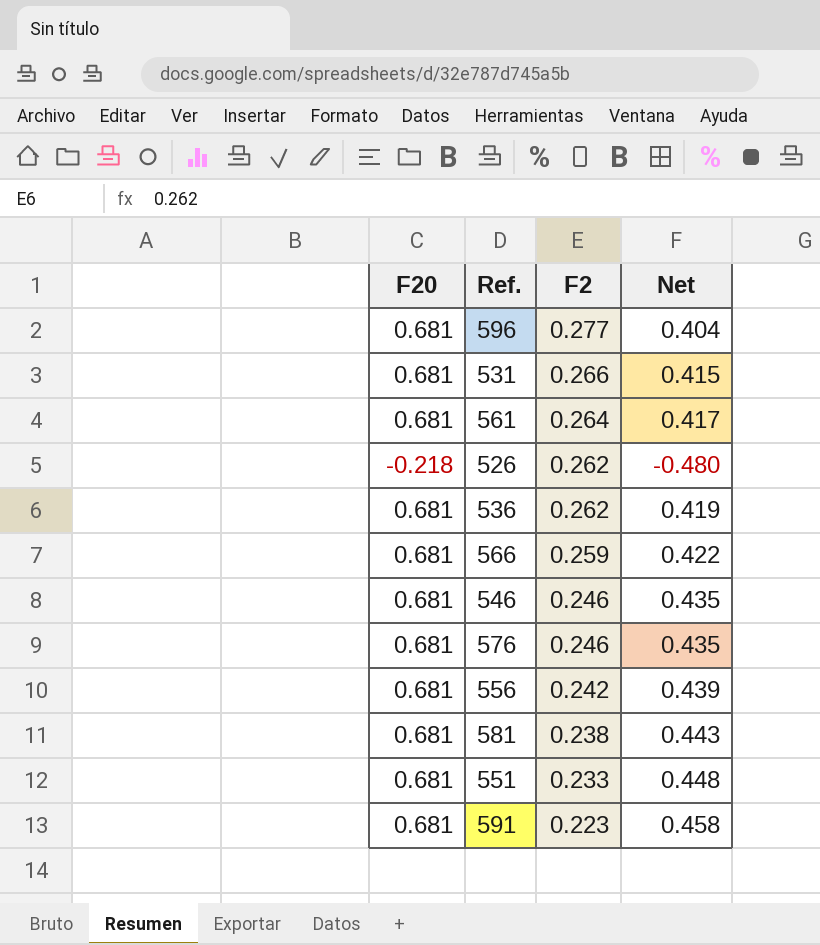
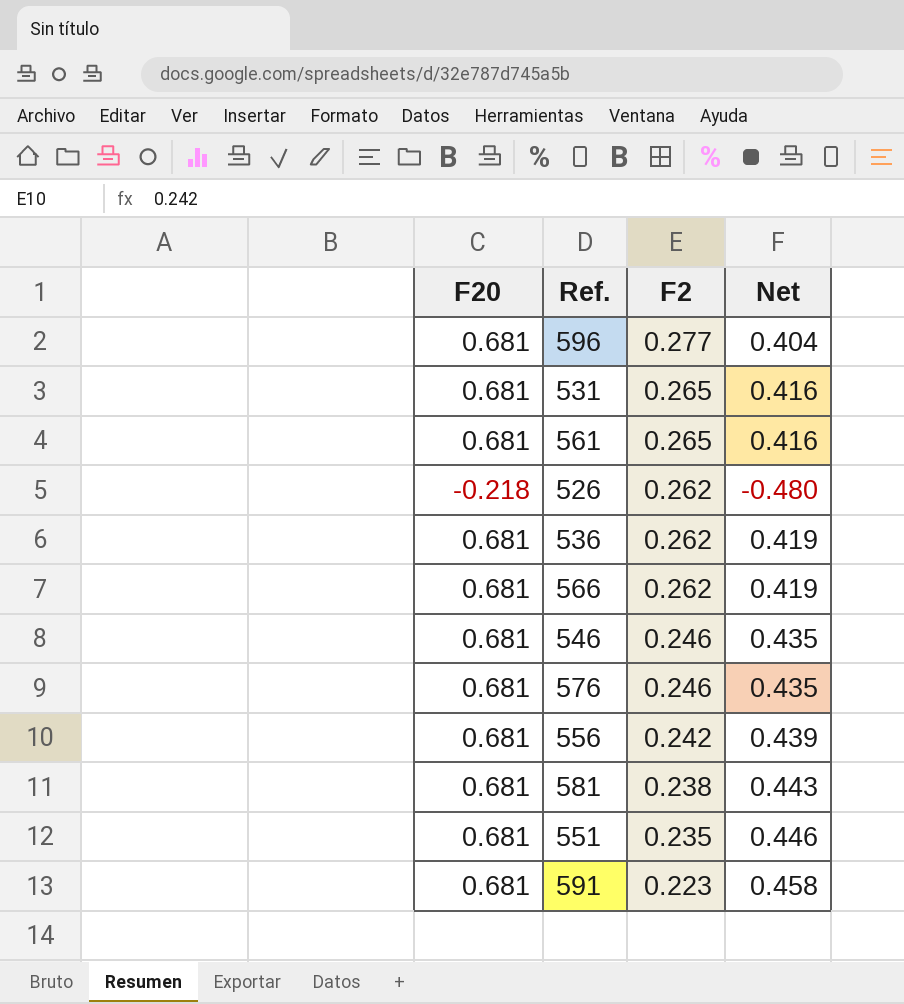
531 | F2: 0.266 -> 0.265
531 | Net: 0.415 -> 0.416
561 | F2: 0.264 -> 0.265
561 | Net: 0.417 -> 0.416
566 | F2: 0.259 -> 0.262
566 | Net: 0.422 -> 0.419
551 | F2: 0.233 -> 0.235
551 | Net: 0.448 -> 0.446

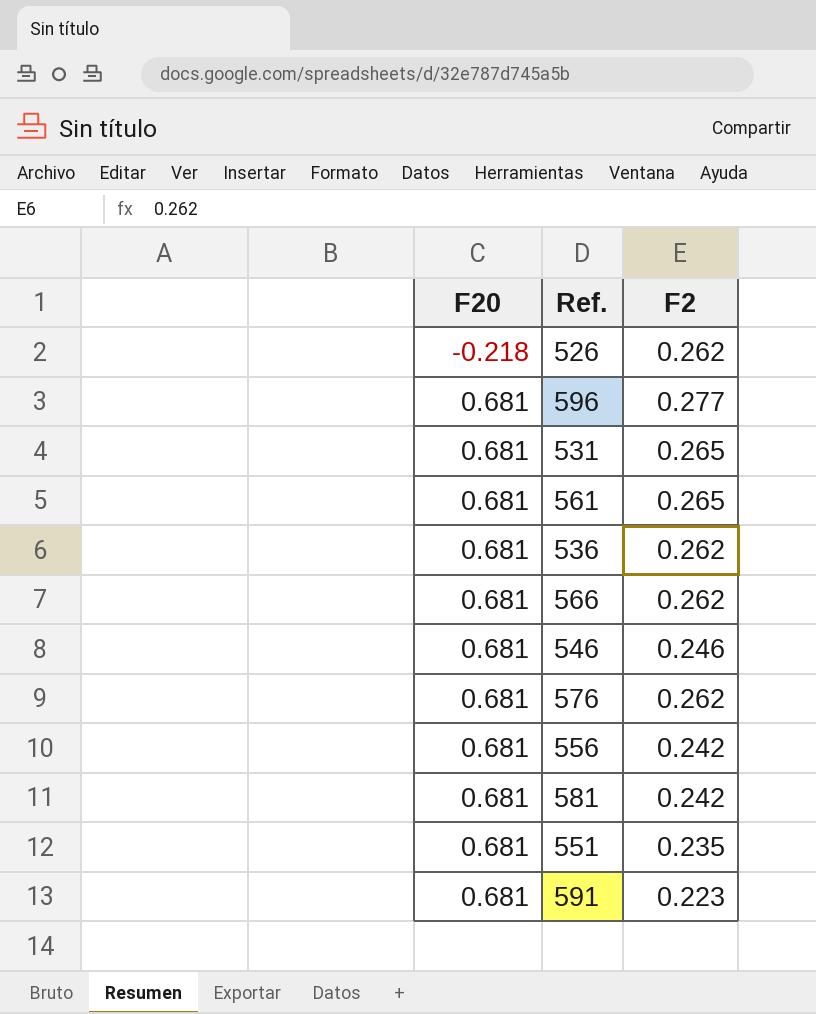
row order: F2 descending -> F20 ascending
column Net | formula: [F20] - [F2] -> none
576 | F2: 0.246 -> 0.262
581 | F2: 0.238 -> 0.242

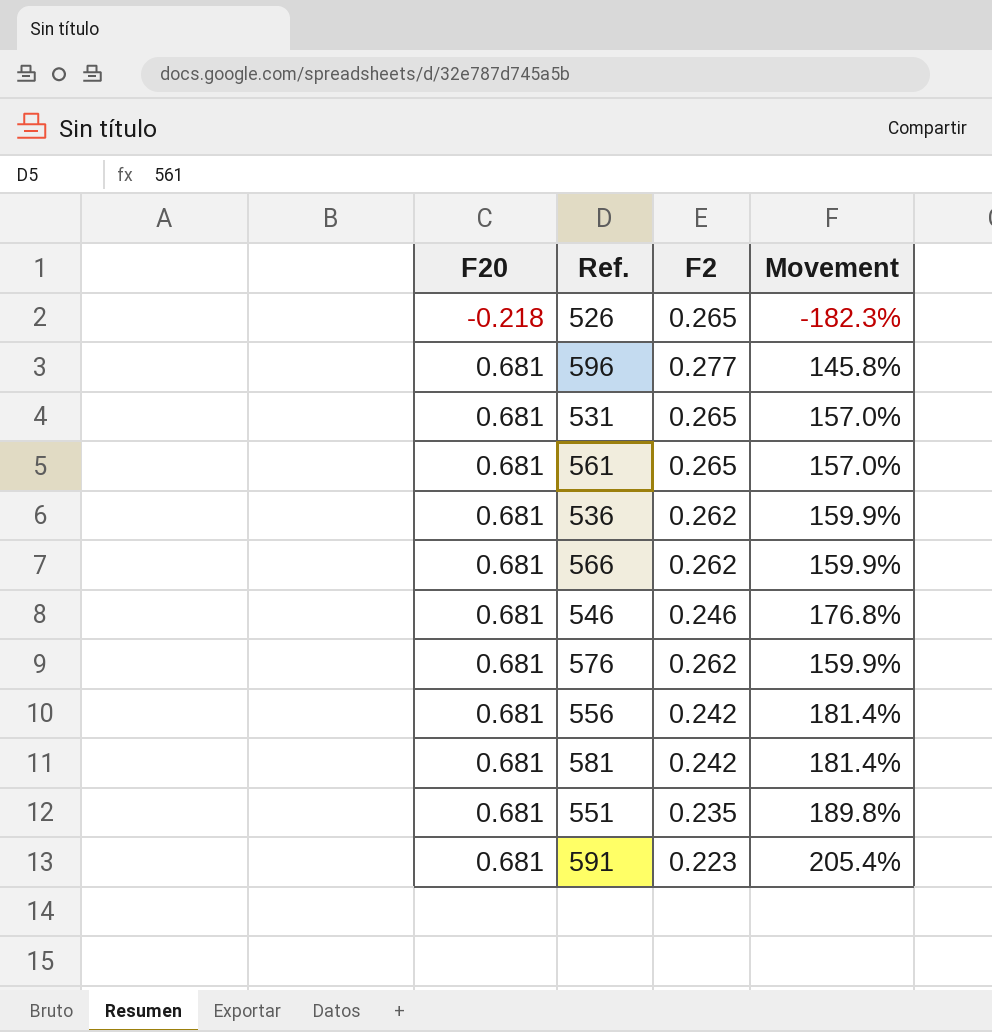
column Movement | formula: none -> ([F20] - [F2]) / [F2]
526 | F2: 0.262 -> 0.265

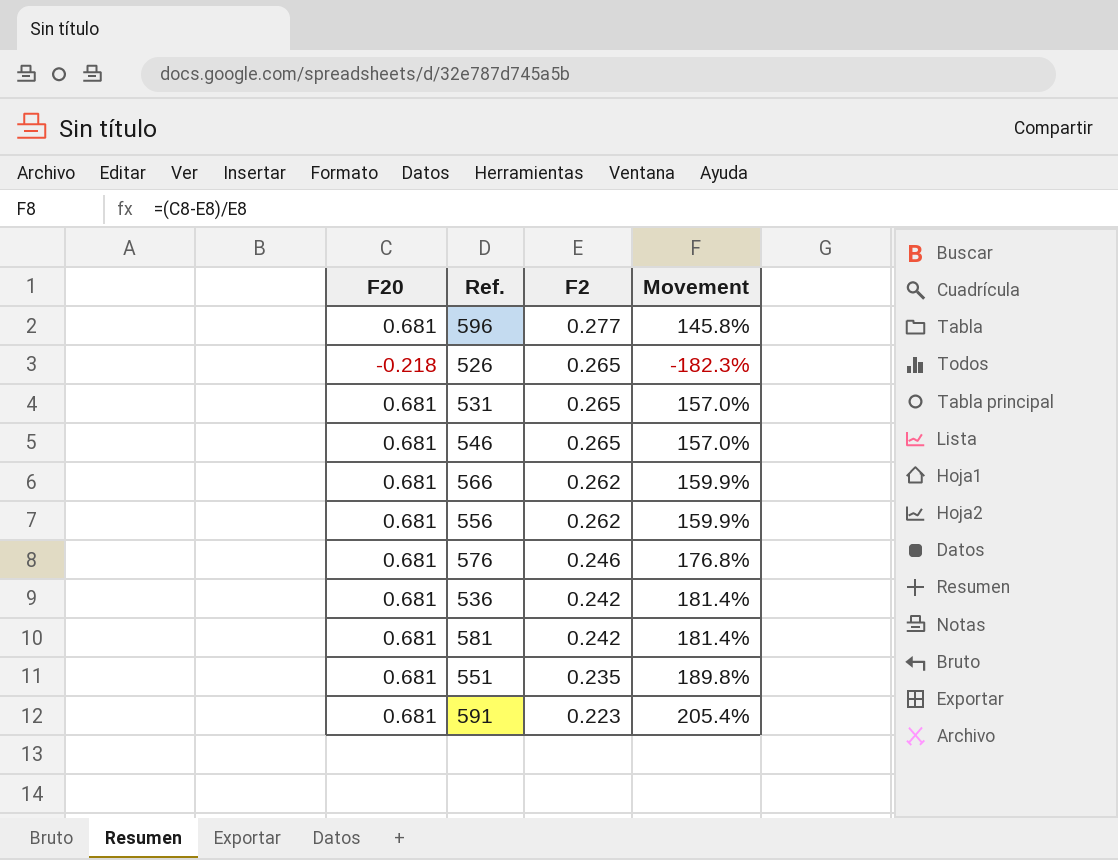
row order: F20 ascending -> F2 descending
row 561: 0.681 | 0.265 | 157.0% -> none
546 | F2: 0.246 -> 0.265
546 | Movement: 176.8% -> 157.0%
556 | F2: 0.242 -> 0.262
556 | Movement: 181.4% -> 159.9%
576 | F2: 0.262 -> 0.246
576 | Movement: 159.9% -> 176.8%
536 | F2: 0.262 -> 0.242
536 | Movement: 159.9% -> 181.4%

